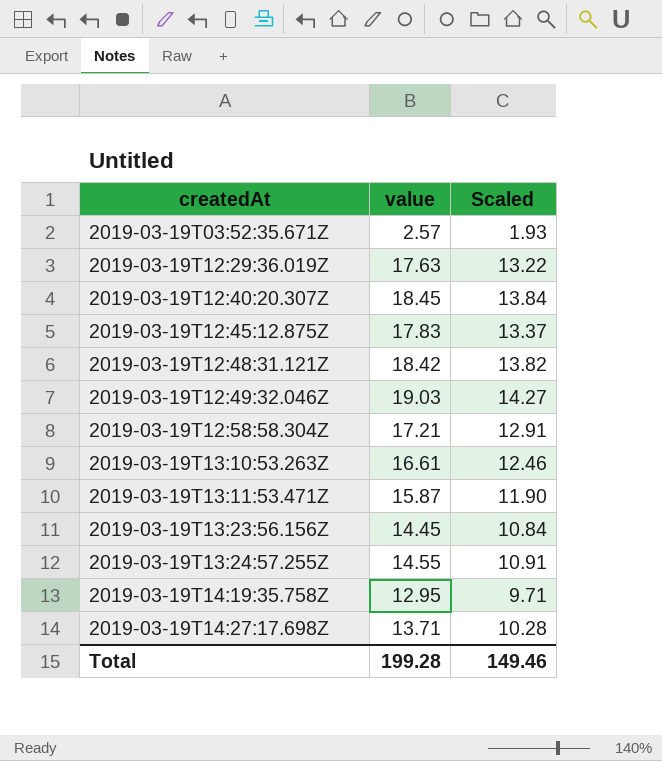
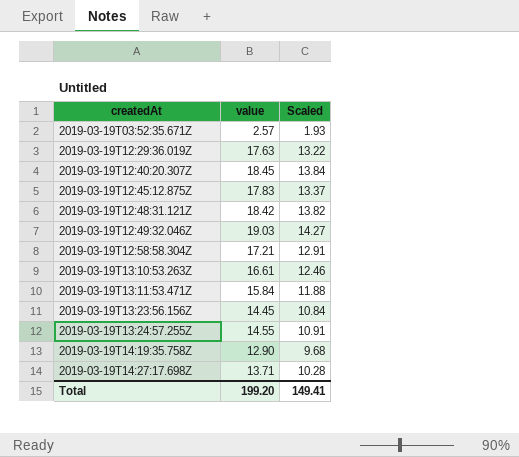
2019-03-19T13:11:53.471Z | value: 15.87 -> 15.84
2019-03-19T13:11:53.471Z | Scaled: 11.90 -> 11.88
2019-03-19T14:19:35.758Z | value: 12.95 -> 12.90
2019-03-19T14:19:35.758Z | Scaled: 9.71 -> 9.68
Total | value: 199.28 -> 199.20
Total | Scaled: 149.46 -> 149.41

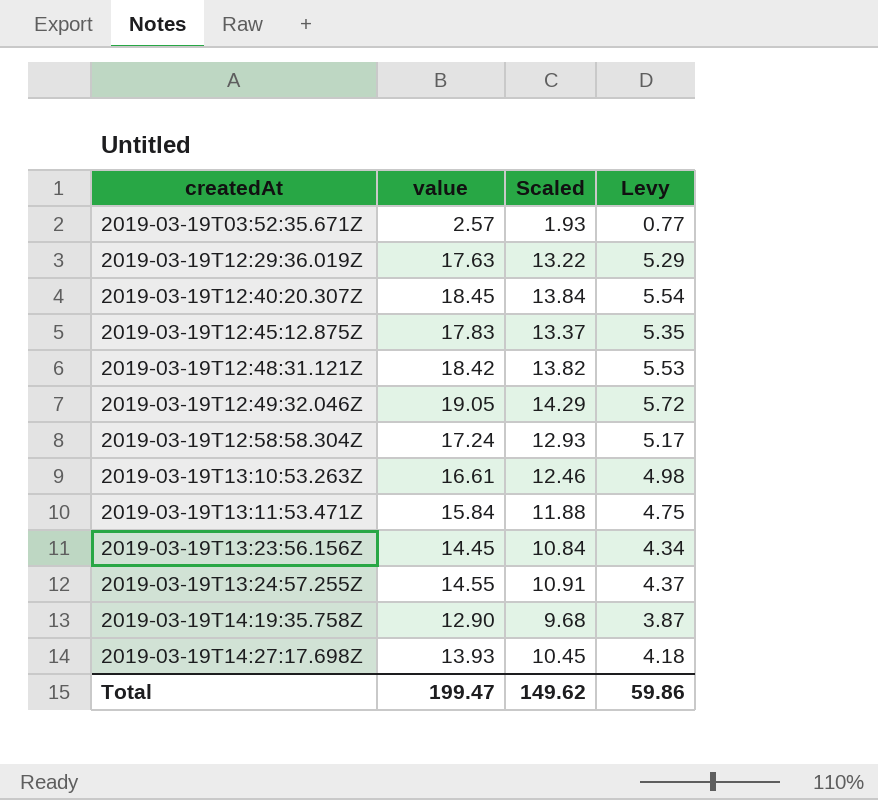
column Levy | formula: none -> [value] * 0.3
2019-03-19T12:49:32.046Z | value: 19.03 -> 19.05
2019-03-19T12:49:32.046Z | Scaled: 14.27 -> 14.29
2019-03-19T12:58:58.304Z | value: 17.21 -> 17.24
2019-03-19T12:58:58.304Z | Scaled: 12.91 -> 12.93
2019-03-19T14:27:17.698Z | value: 13.71 -> 13.93
2019-03-19T14:27:17.698Z | Scaled: 10.28 -> 10.45
Total | value: 199.20 -> 199.47
Total | Scaled: 149.41 -> 149.62

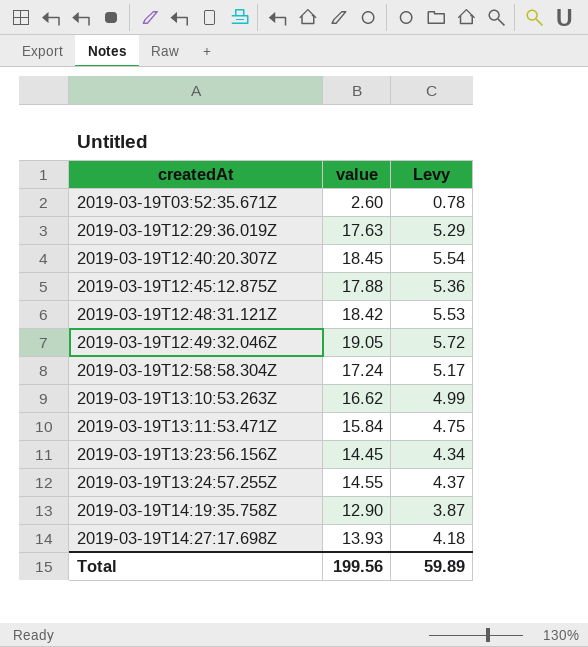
column Scaled | formula: [value] * 0.75 -> none
2019-03-19T03:52:35.671Z | value: 2.57 -> 2.60
2019-03-19T03:52:35.671Z | Levy: 0.77 -> 0.78
2019-03-19T12:45:12.875Z | value: 17.83 -> 17.88
2019-03-19T12:45:12.875Z | Levy: 5.35 -> 5.36
2019-03-19T13:10:53.263Z | value: 16.61 -> 16.62
2019-03-19T13:10:53.263Z | Levy: 4.98 -> 4.99
Total | value: 199.47 -> 199.56
Total | Levy: 59.86 -> 59.89

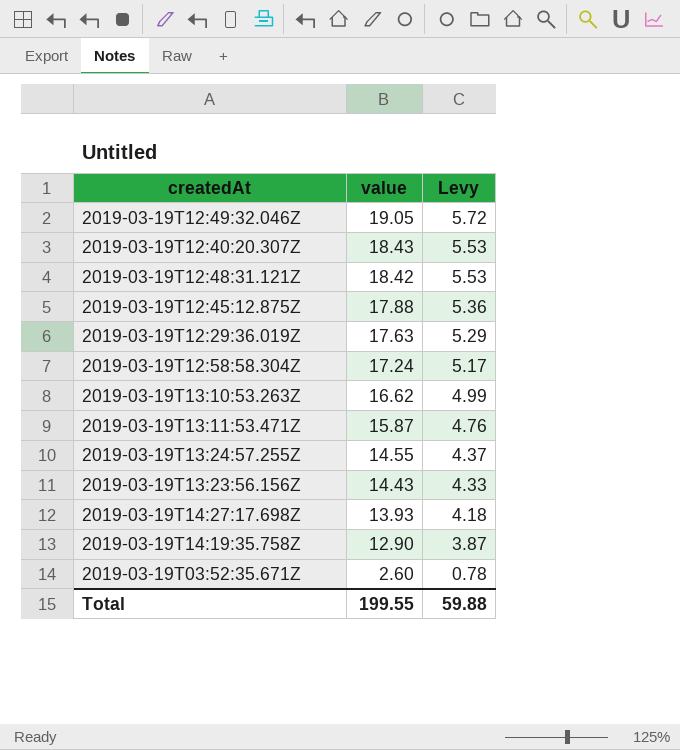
row order: createdAt ascending -> value descending
2019-03-19T12:40:20.307Z | value: 18.45 -> 18.43
2019-03-19T12:40:20.307Z | Levy: 5.54 -> 5.53
2019-03-19T13:11:53.471Z | value: 15.84 -> 15.87
2019-03-19T13:11:53.471Z | Levy: 4.75 -> 4.76
2019-03-19T13:23:56.156Z | value: 14.45 -> 14.43
2019-03-19T13:23:56.156Z | Levy: 4.34 -> 4.33
Total | value: 199.56 -> 199.55
Total | Levy: 59.89 -> 59.88

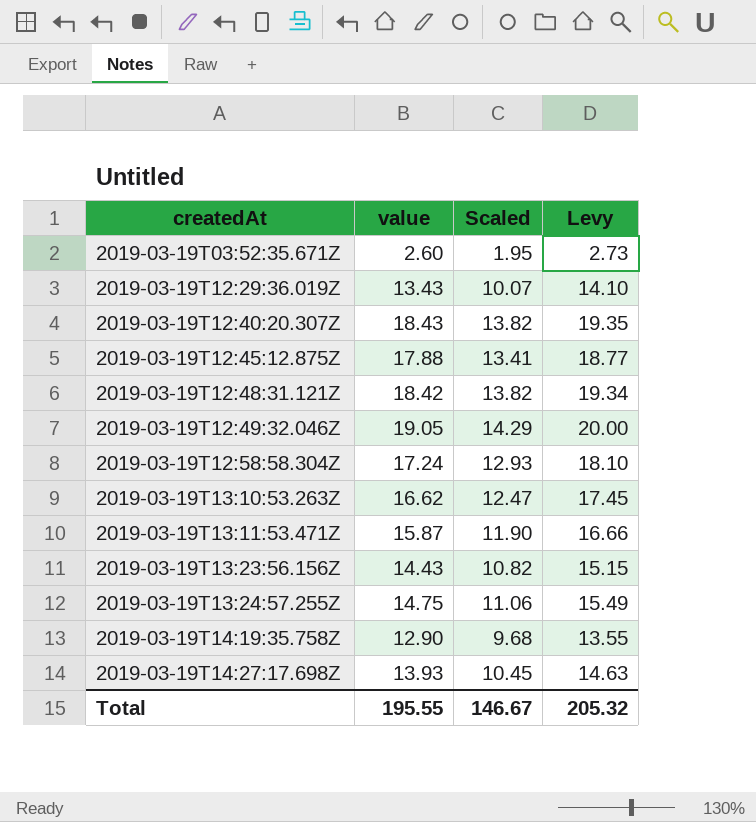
row order: value descending -> createdAt ascending
column Scaled | formula: none -> [value] * 0.75
column Levy | formula: [value] * 0.3 -> [value] * 1.05
2019-03-19T12:29:36.019Z | value: 17.63 -> 13.43
2019-03-19T13:24:57.255Z | value: 14.55 -> 14.75
Total | value: 199.55 -> 195.55
Total | Levy: 59.88 -> 205.32

